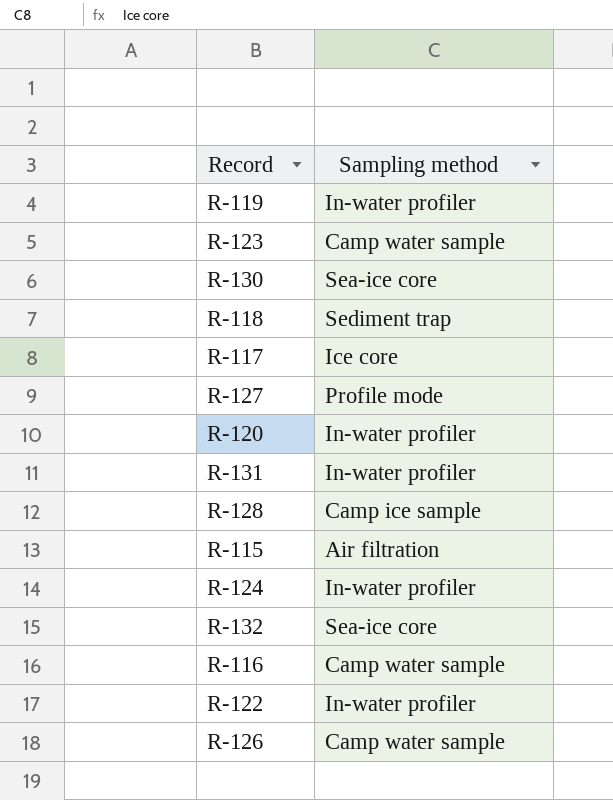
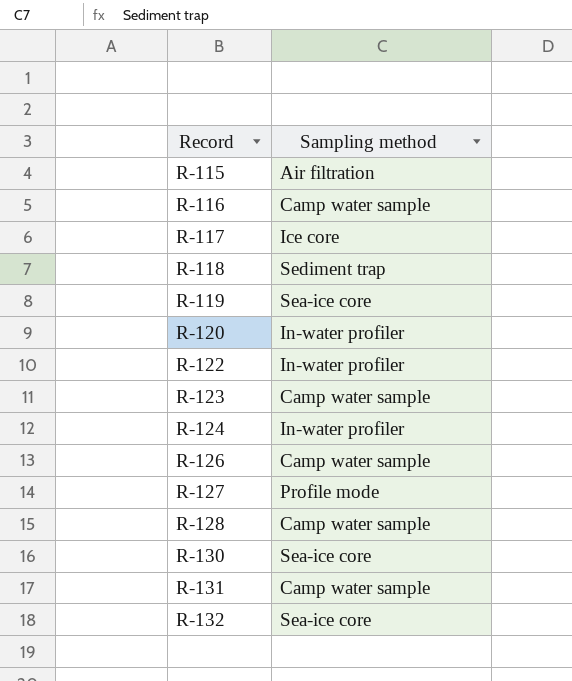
row order: none -> Record ascending
R-119 | Sampling method: In-water profiler -> Sea-ice core
R-128 | Sampling method: Camp ice sample -> Camp water sample
R-131 | Sampling method: In-water profiler -> Camp water sample

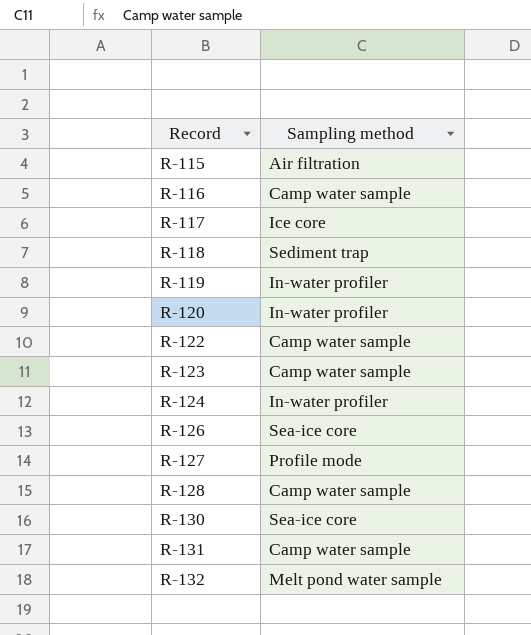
R-119 | Sampling method: Sea-ice core -> In-water profiler
R-122 | Sampling method: In-water profiler -> Camp water sample
R-126 | Sampling method: Camp water sample -> Sea-ice core
R-132 | Sampling method: Sea-ice core -> Melt pond water sample

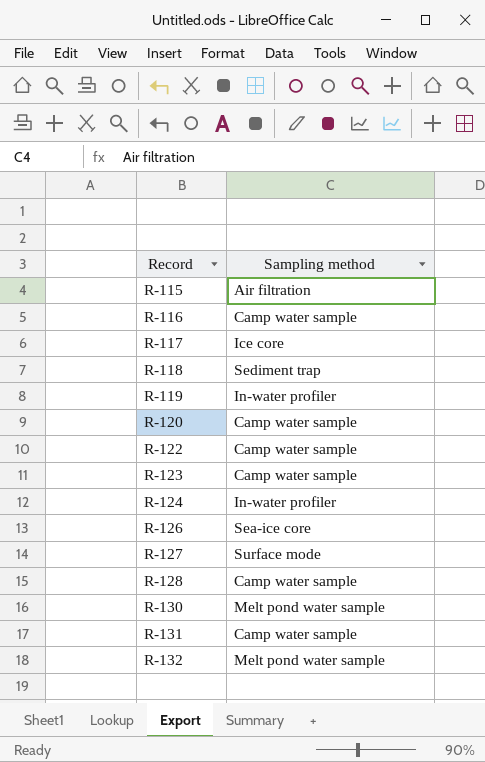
R-120 | Sampling method: In-water profiler -> Camp water sample
R-127 | Sampling method: Profile mode -> Surface mode
R-130 | Sampling method: Sea-ice core -> Melt pond water sample

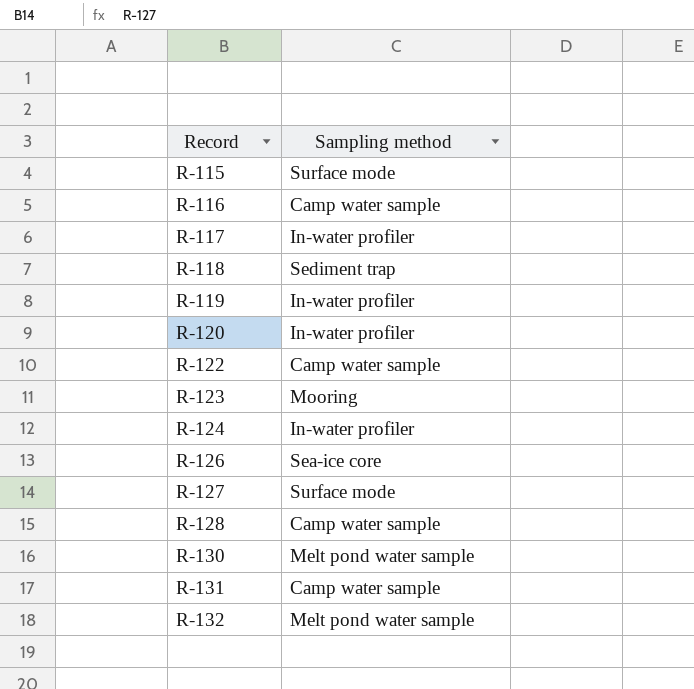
R-115 | Sampling method: Air filtration -> Surface mode
R-117 | Sampling method: Ice core -> In-water profiler
R-120 | Sampling method: Camp water sample -> In-water profiler
R-123 | Sampling method: Camp water sample -> Mooring

